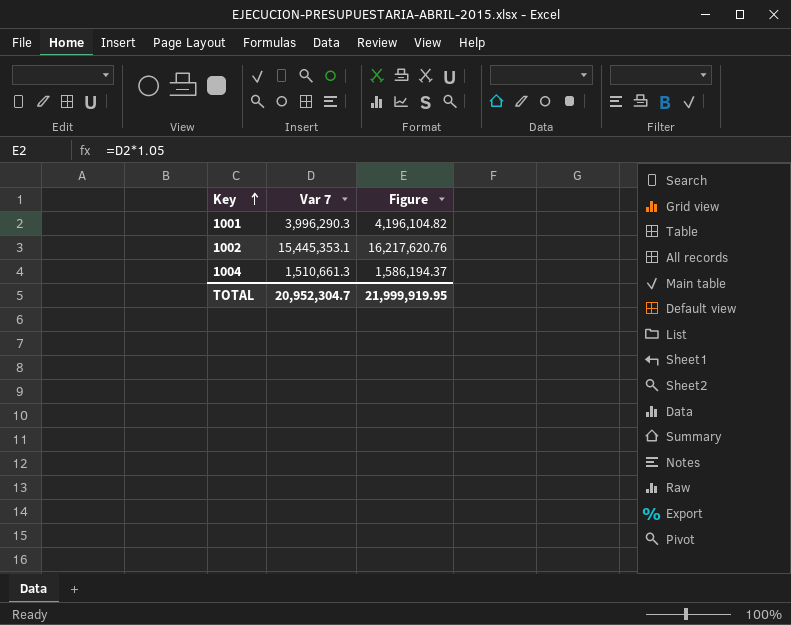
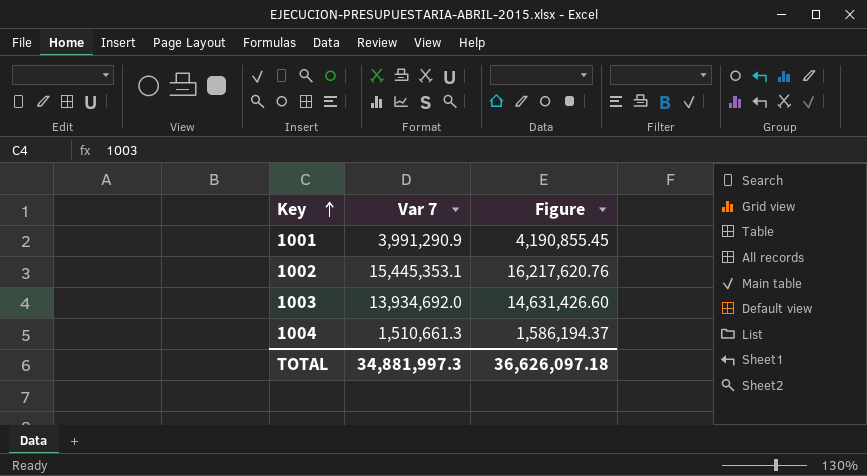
1001 | Var 7: 3,996,290.3 -> 3,991,290.9
1001 | Figure: 4,196,104.82 -> 4,190,855.45
row 1003: none -> 13,934,692.0 | 14,631,426.60
TOTAL | Var 7: 20,952,304.7 -> 34,881,997.3
TOTAL | Figure: 21,999,919.95 -> 36,626,097.18

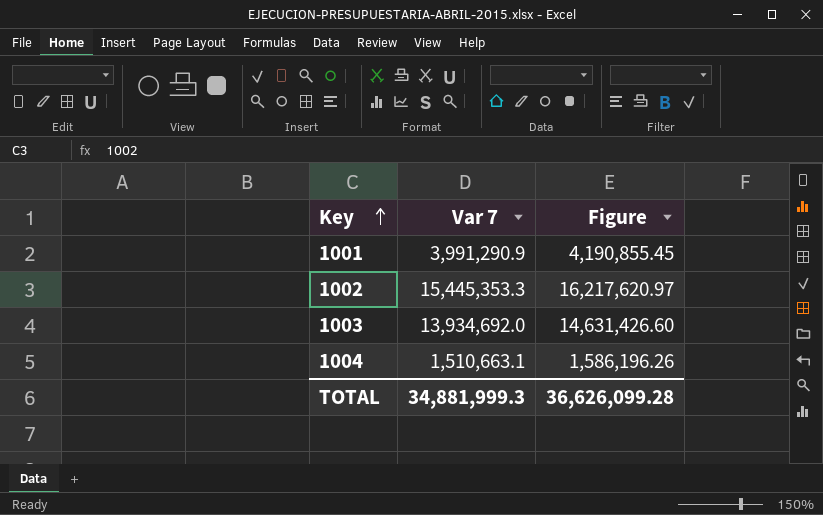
1002 | Var 7: 15,445,353.1 -> 15,445,353.3
1002 | Figure: 16,217,620.76 -> 16,217,620.97
1004 | Var 7: 1,510,661.3 -> 1,510,663.1
1004 | Figure: 1,586,194.37 -> 1,586,196.26
TOTAL | Var 7: 34,881,997.3 -> 34,881,999.3
TOTAL | Figure: 36,626,097.18 -> 36,626,099.28

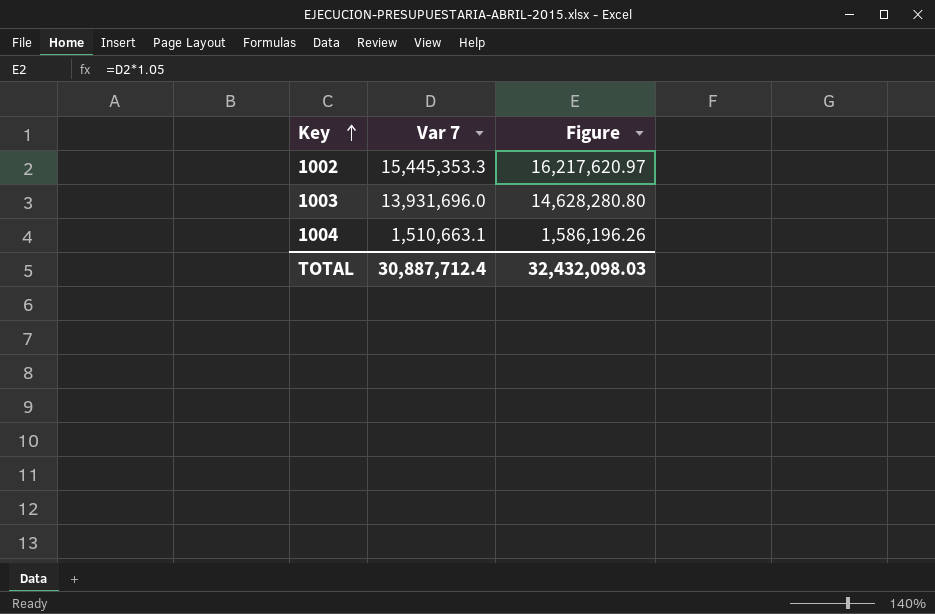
row 1001: 3,991,290.9 | 4,190,855.45 -> none
1003 | Var 7: 13,934,692.0 -> 13,931,696.0
1003 | Figure: 14,631,426.60 -> 14,628,280.80
TOTAL | Var 7: 34,881,999.3 -> 30,887,712.4
TOTAL | Figure: 36,626,099.28 -> 32,432,098.03

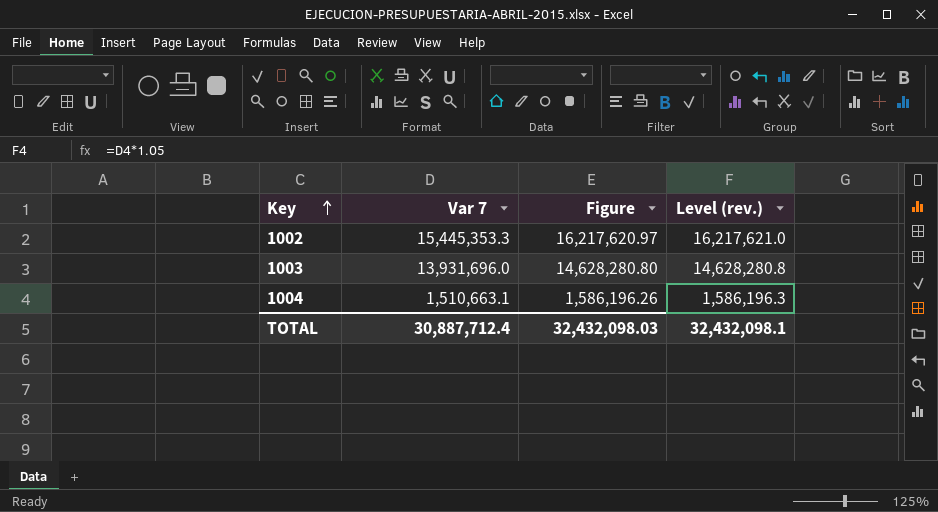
column Level (rev.) | formula: none -> [Var 7] * 1.05

